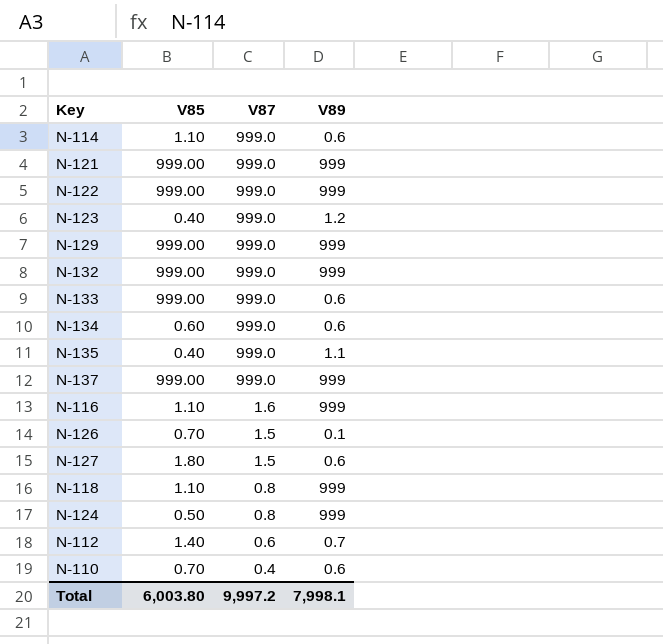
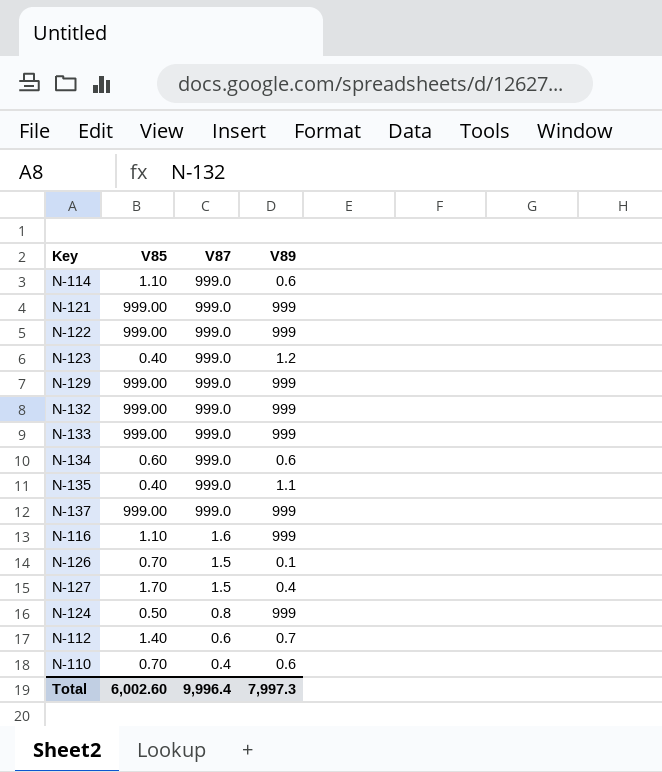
row N-118: 1.10 | 0.8 | 999 -> none
N-133 | V89: 0.6 -> 999
N-127 | V85: 1.80 -> 1.70
N-127 | V89: 0.6 -> 0.4
Total | V85: 6,003.80 -> 6,002.60
Total | V87: 9,997.2 -> 9,996.4
Total | V89: 7,998.1 -> 7,997.3

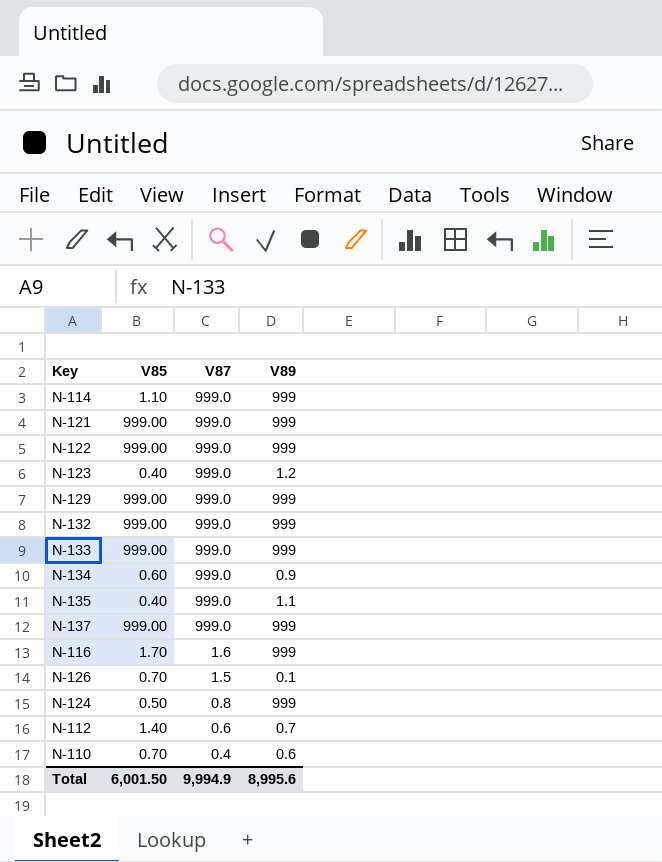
row N-127: 1.70 | 1.5 | 0.4 -> none
N-114 | V89: 0.6 -> 999
N-134 | V89: 0.6 -> 0.9
N-116 | V85: 1.10 -> 1.70
Total | V85: 6,002.60 -> 6,001.50
Total | V87: 9,996.4 -> 9,994.9
Total | V89: 7,997.3 -> 8,995.6

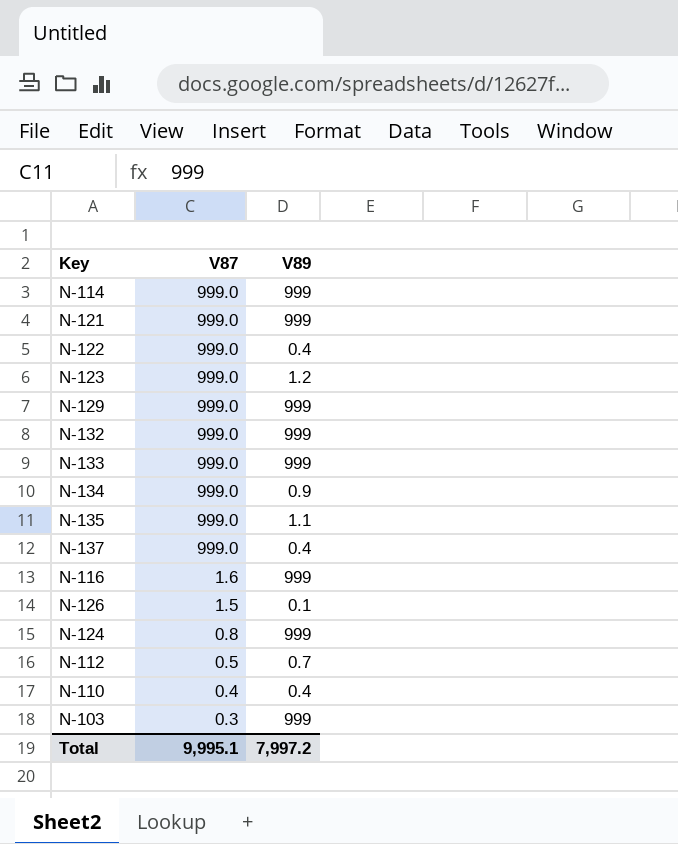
column V85 | position: 2 -> none
N-122 | V89: 999 -> 0.4
N-137 | V89: 999 -> 0.4
N-112 | V87: 0.6 -> 0.5
N-110 | V89: 0.6 -> 0.4
row N-103: none -> 0.3 | 999
Total | V87: 9,994.9 -> 9,995.1
Total | V89: 8,995.6 -> 7,997.2

